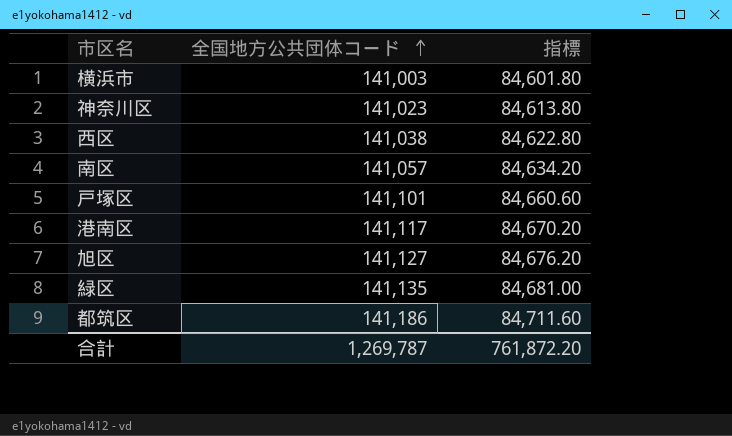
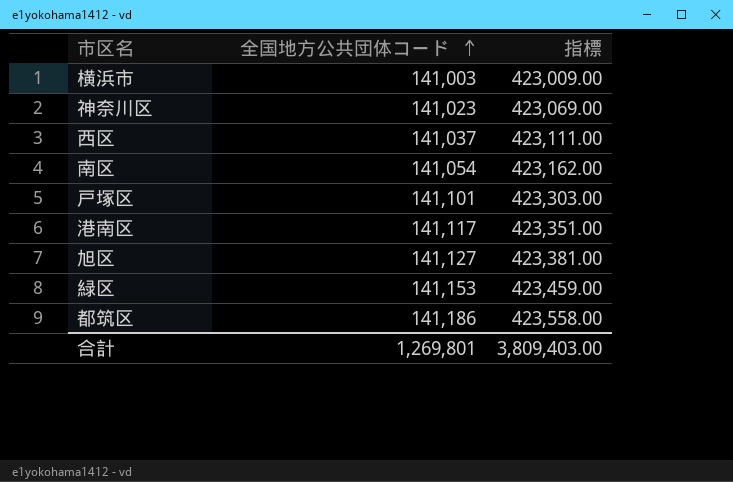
column 指標 | formula: [全国地方公共団体コード] * 0.6 -> [全国地方公共団体コード] * 3
西区 | 全国地方公共団体コード: 141,038 -> 141,037
南区 | 全国地方公共団体コード: 141,057 -> 141,054
緑区 | 全国地方公共団体コード: 141,135 -> 141,153
合計 | 全国地方公共団体コード: 1,269,787 -> 1,269,801
合計 | 指標: 761,872.20 -> 3,809,403.00

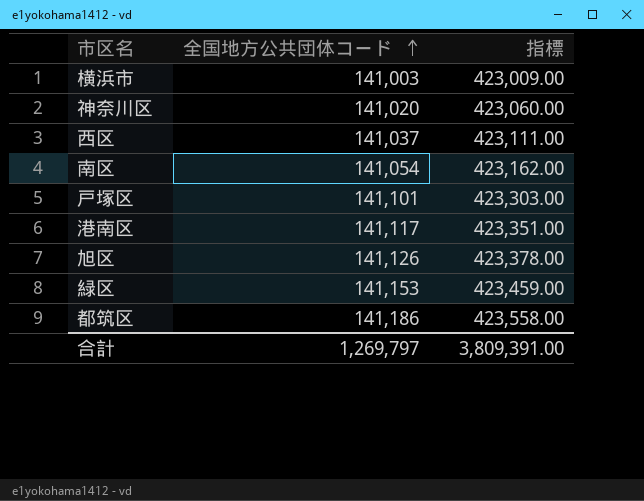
神奈川区 | 全国地方公共団体コード: 141,023 -> 141,020
神奈川区 | 指標: 423,069.00 -> 423,060.00
旭区 | 全国地方公共団体コード: 141,127 -> 141,126
旭区 | 指標: 423,381.00 -> 423,378.00
合計 | 全国地方公共団体コード: 1,269,801 -> 1,269,797
合計 | 指標: 3,809,403.00 -> 3,809,391.00

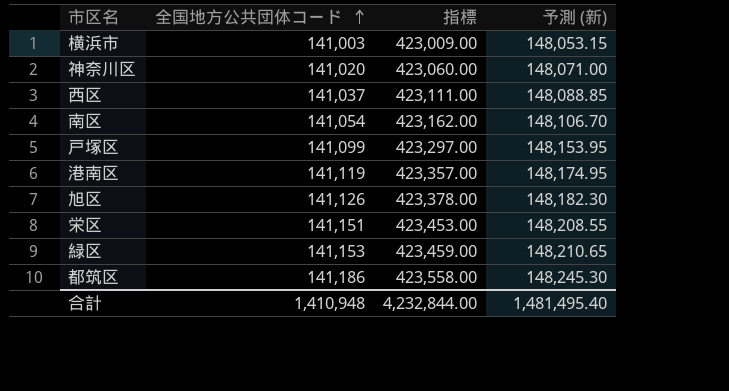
column 予測 (新) | formula: none -> [全国地方公共団体コード] * 1.05
戸塚区 | 全国地方公共団体コード: 141,101 -> 141,099
戸塚区 | 指標: 423,303.00 -> 423,297.00
港南区 | 全国地方公共団体コード: 141,117 -> 141,119
港南区 | 指標: 423,351.00 -> 423,357.00
row 栄区: none -> 141,151 | 423,453.00 | 148,208.55
合計 | 全国地方公共団体コード: 1,269,797 -> 1,410,948
合計 | 指標: 3,809,391.00 -> 4,232,844.00

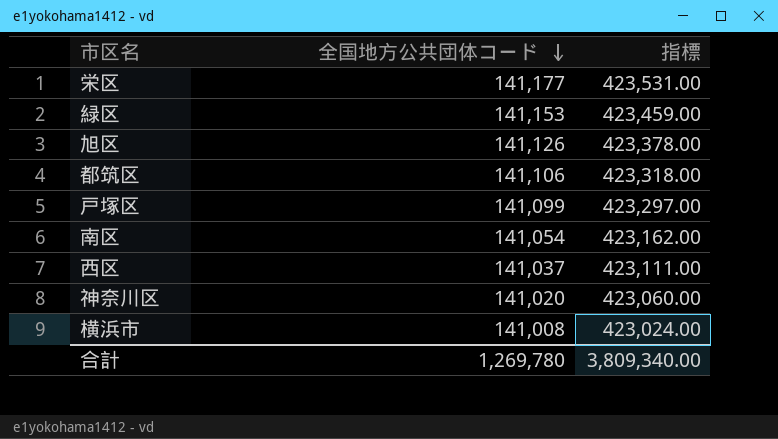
row order: 全国地方公共団体コード ascending -> 全国地方公共団体コード descending
column 予測 (新) | formula: [全国地方公共団体コード] * 1.05 -> none
row 港南区: 141,119 | 423,357.00 | 148,174.95 -> none
栄区 | 全国地方公共団体コード: 141,151 -> 141,177
栄区 | 指標: 423,453.00 -> 423,531.00
都筑区 | 全国地方公共団体コード: 141,186 -> 141,106
都筑区 | 指標: 423,558.00 -> 423,318.00
横浜市 | 全国地方公共団体コード: 141,003 -> 141,008
横浜市 | 指標: 423,009.00 -> 423,024.00
合計 | 全国地方公共団体コード: 1,410,948 -> 1,269,780
合計 | 指標: 4,232,844.00 -> 3,809,340.00

